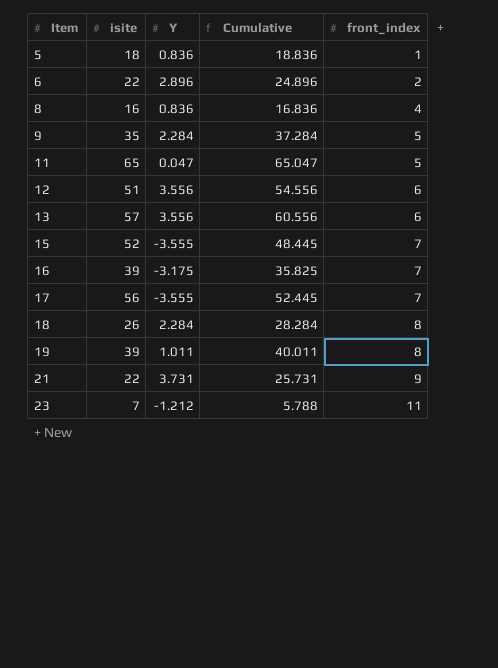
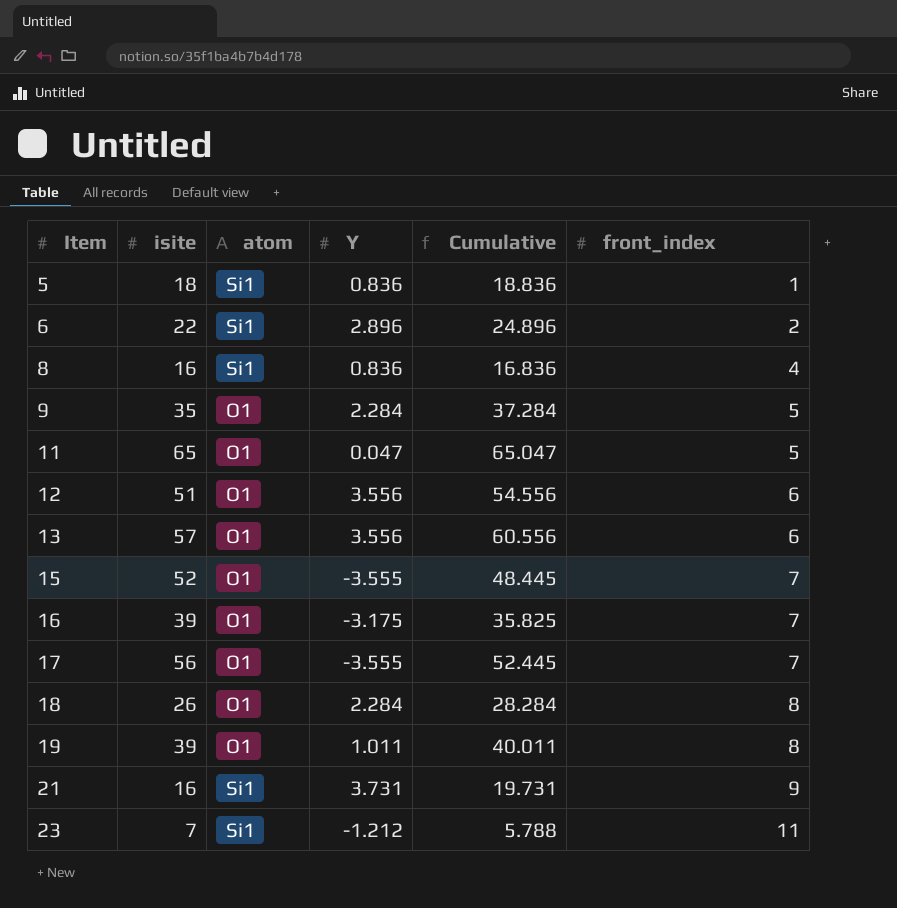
column atom | position: none -> 3
21 | isite: 22 -> 16
21 | Cumulative: 25.731 -> 19.731

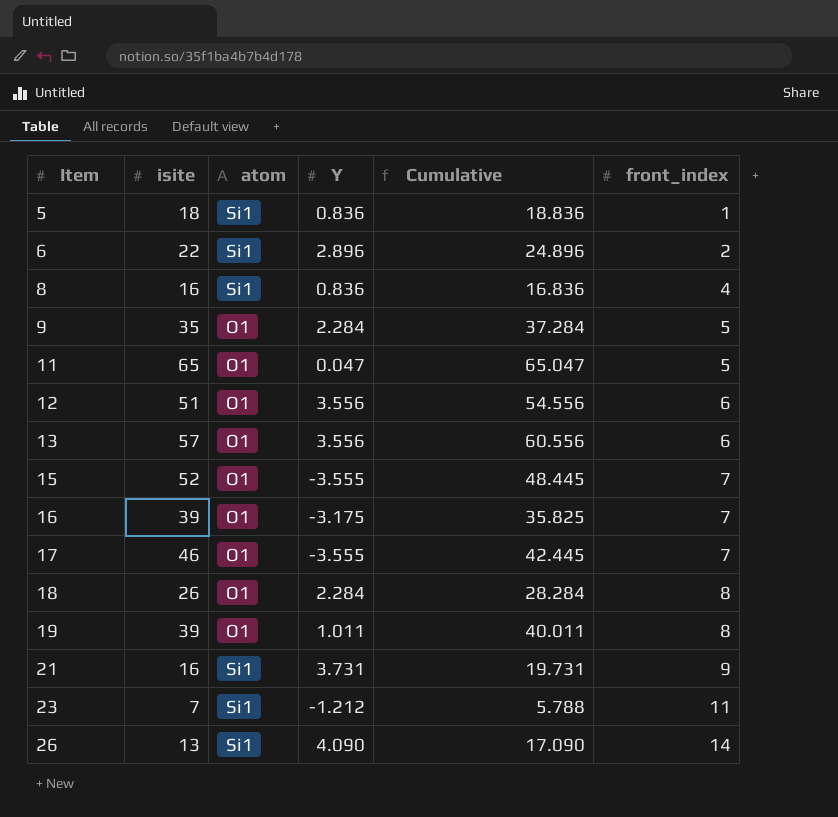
17 | isite: 56 -> 46
17 | Cumulative: 52.445 -> 42.445
row 26: none -> 13 | Si1 | 4.090 | 17.090 | 14

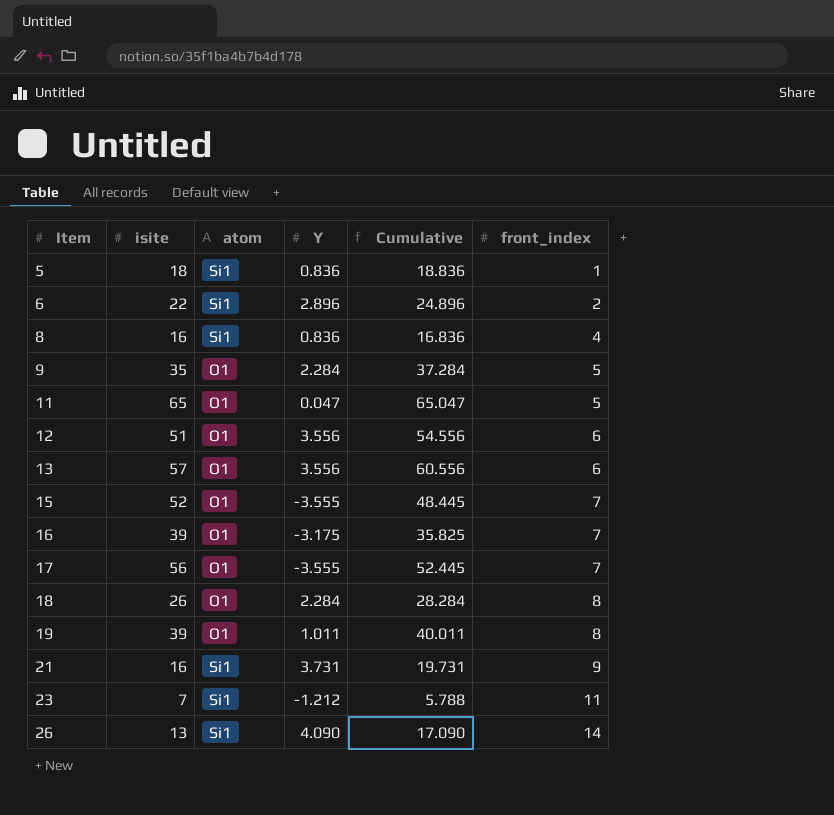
17 | isite: 46 -> 56
17 | Cumulative: 42.445 -> 52.445

